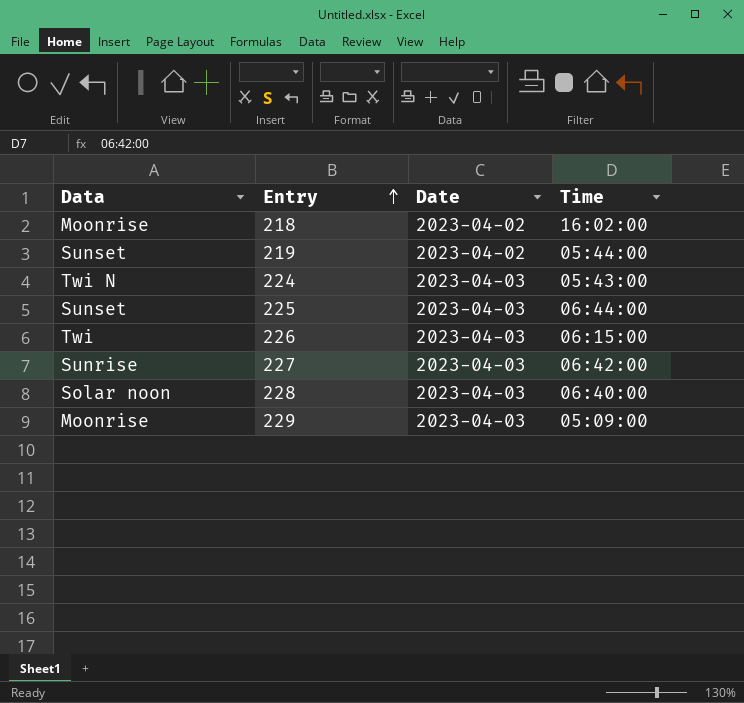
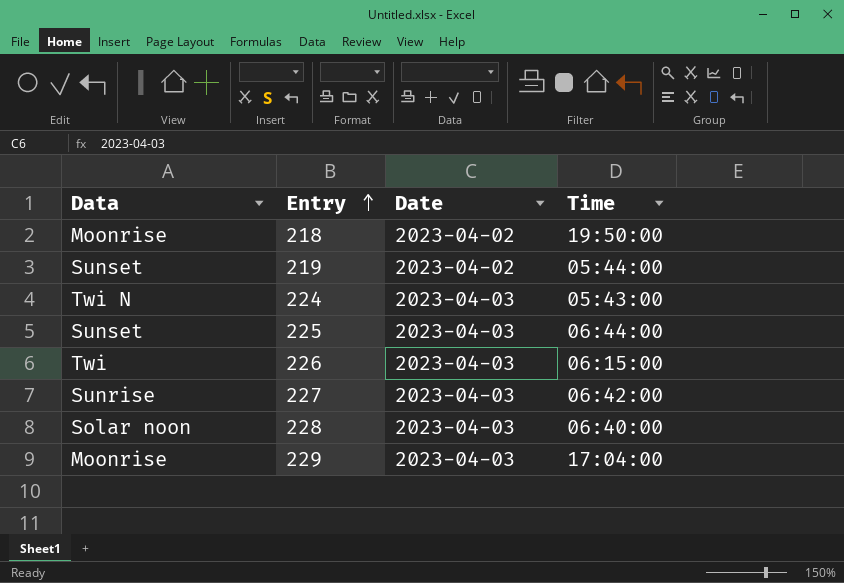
218 | Time: 16:02:00 -> 19:50:00
229 | Time: 05:09:00 -> 17:04:00

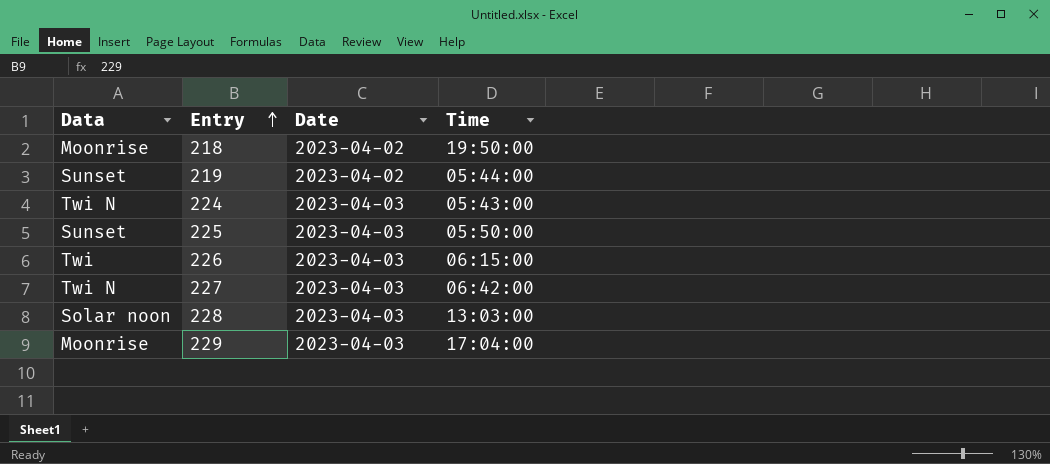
225 | Time: 06:44:00 -> 05:50:00
227 | Data: Sunrise -> Twi N
228 | Time: 06:40:00 -> 13:03:00

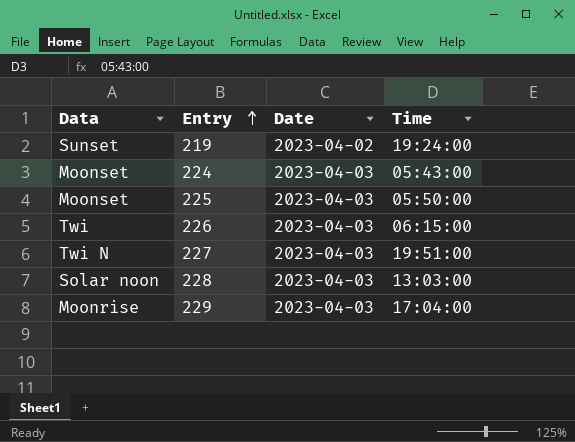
row 218: Moonrise | 2023-04-02 | 19:50:00 -> none
219 | Time: 05:44:00 -> 19:24:00
224 | Data: Twi N -> Moonset
225 | Data: Sunset -> Moonset
227 | Time: 06:42:00 -> 19:51:00

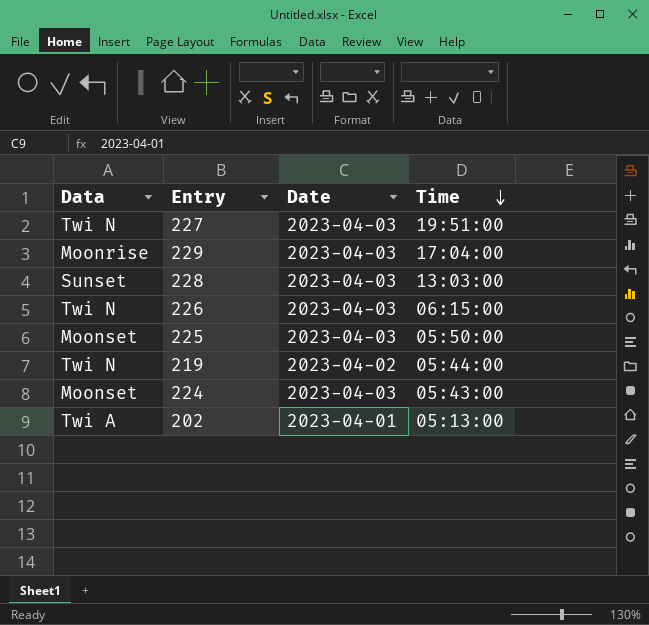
row order: Entry ascending -> Time descending
228 | Data: Solar noon -> Sunset
226 | Data: Twi -> Twi N
219 | Data: Sunset -> Twi N
219 | Time: 19:24:00 -> 05:44:00
row 202: none -> Twi A | 2023-04-01 | 05:13:00

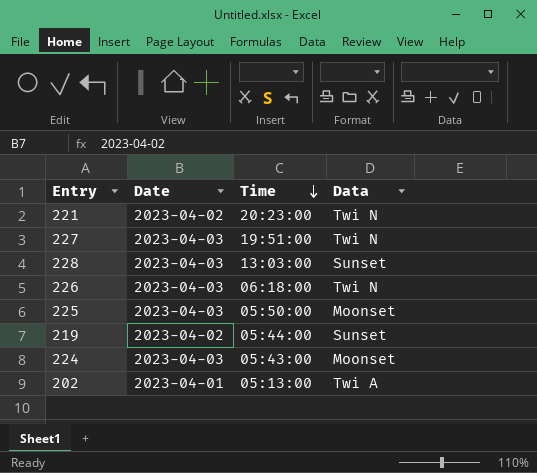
column Data | position: 1 -> 4
row 229: Moonrise | 2023-04-03 | 17:04:00 -> none
row 221: none -> 2023-04-02 | 20:23:00 | Twi N
226 | Time: 06:15:00 -> 06:18:00
219 | Data: Twi N -> Sunset

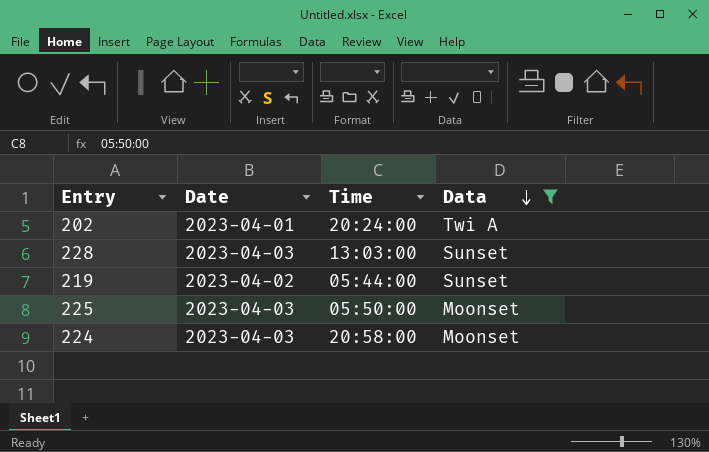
filter: none -> Data != Twi N
row order: Time descending -> Data descending
202 | Time: 05:13:00 -> 20:24:00
224 | Time: 05:43:00 -> 20:58:00

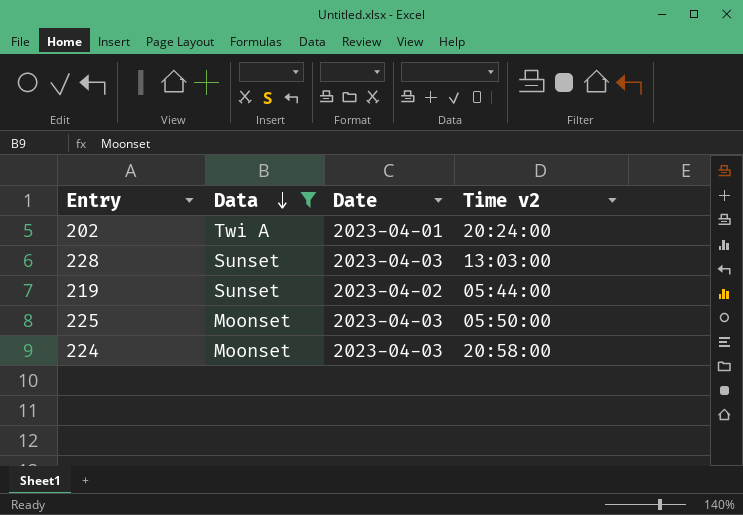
column Data | position: 4 -> 2
column name: Time -> Time v2

